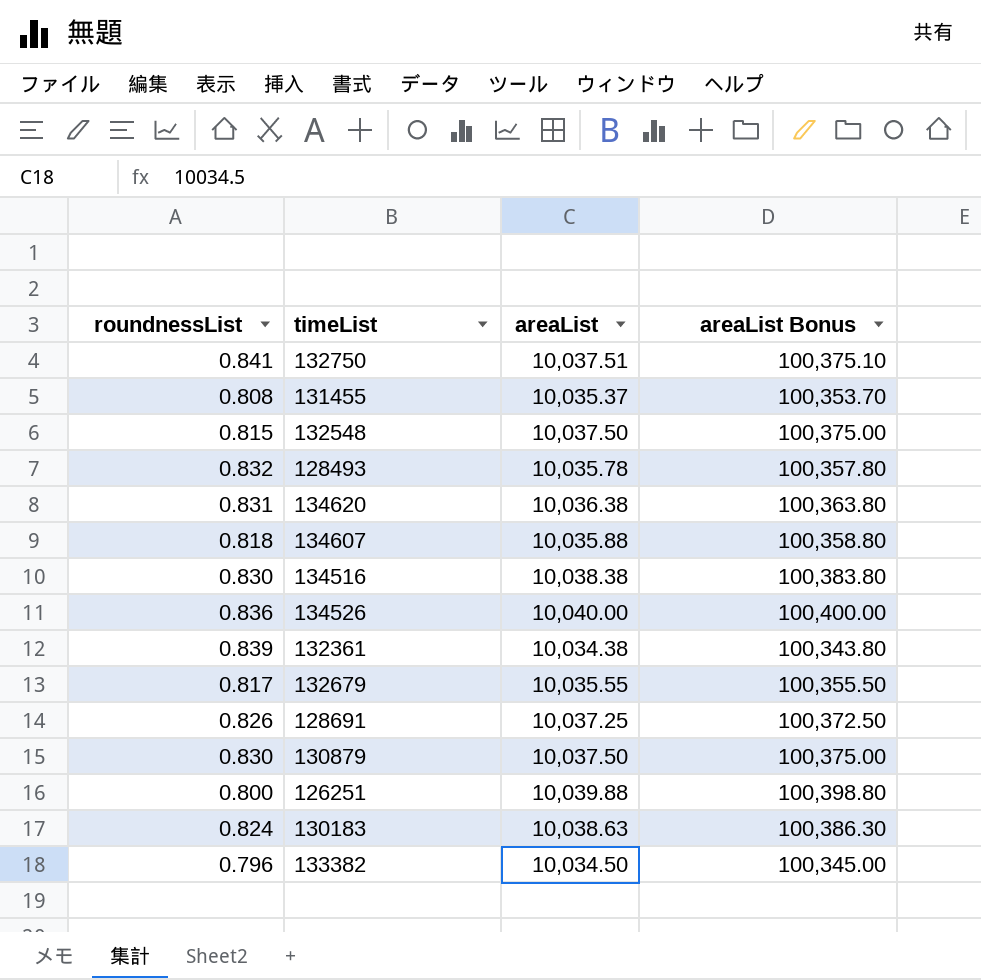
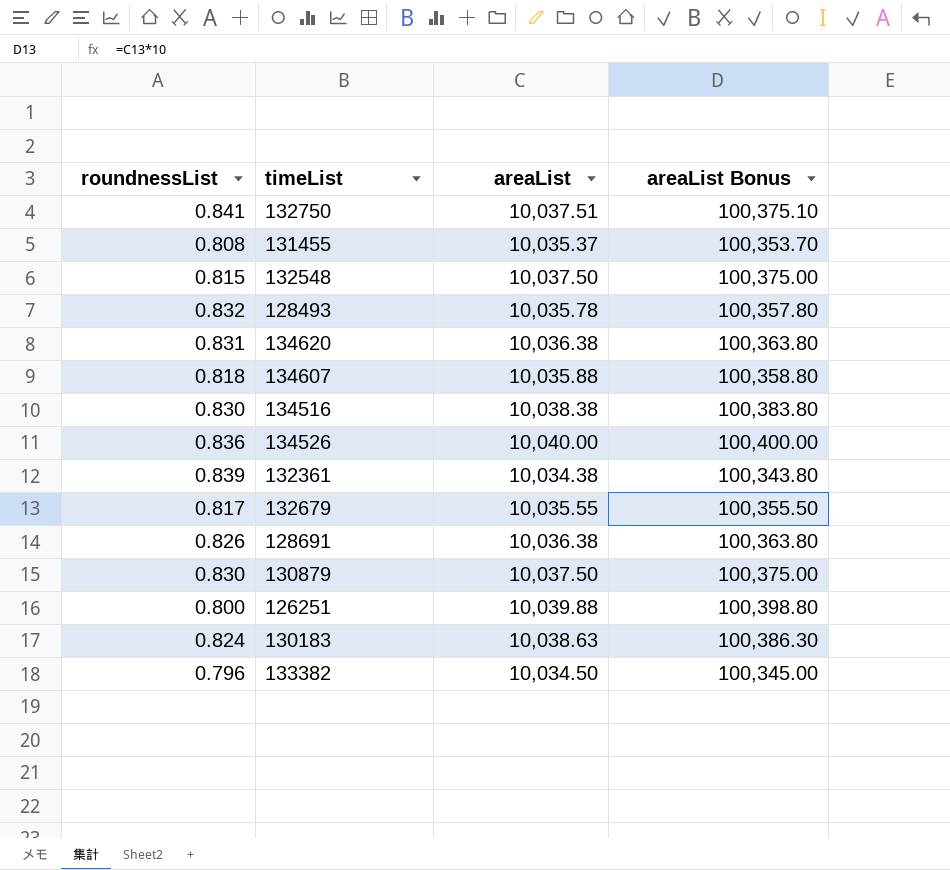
128691 | areaList: 10,037.25 -> 10,036.38
128691 | areaList Bonus: 100,372.50 -> 100,363.80

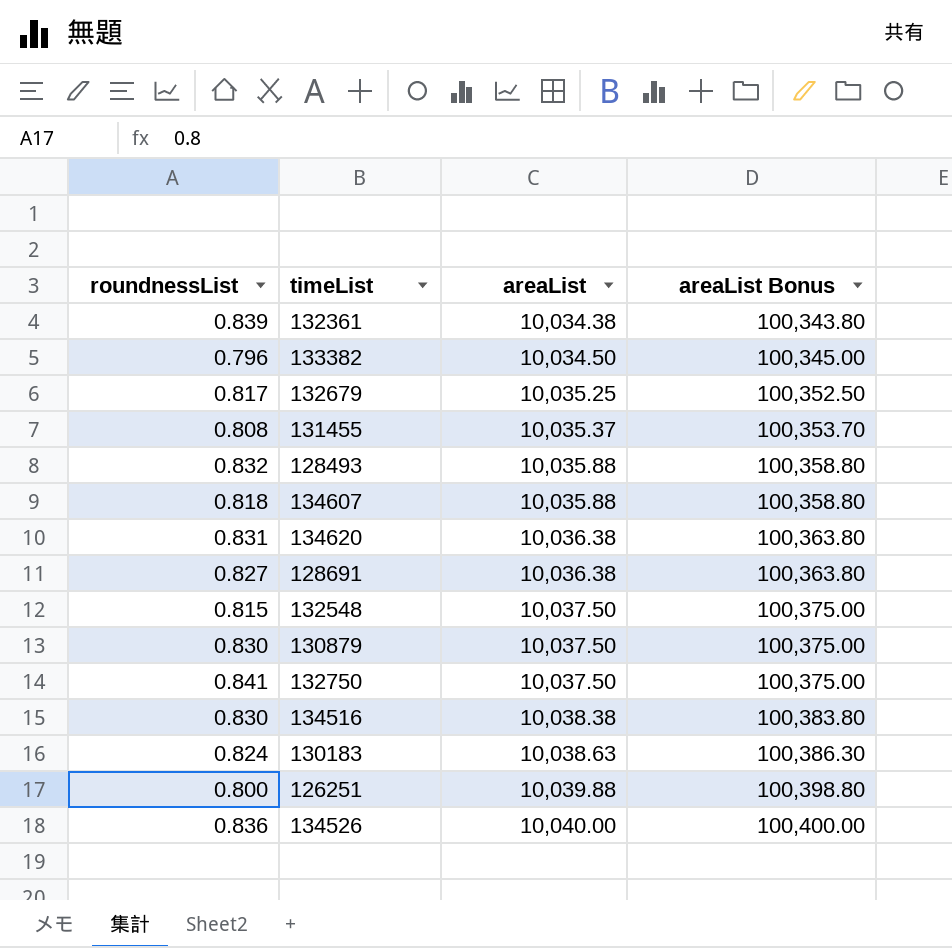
row order: none -> areaList ascending
132679 | areaList: 10,035.55 -> 10,035.25
132679 | areaList Bonus: 100,355.50 -> 100,352.50
128493 | areaList: 10,035.78 -> 10,035.88
128493 | areaList Bonus: 100,357.80 -> 100,358.80
128691 | roundnessList: 0.826 -> 0.827
132750 | areaList: 10,037.51 -> 10,037.50
132750 | areaList Bonus: 100,375.10 -> 100,375.00

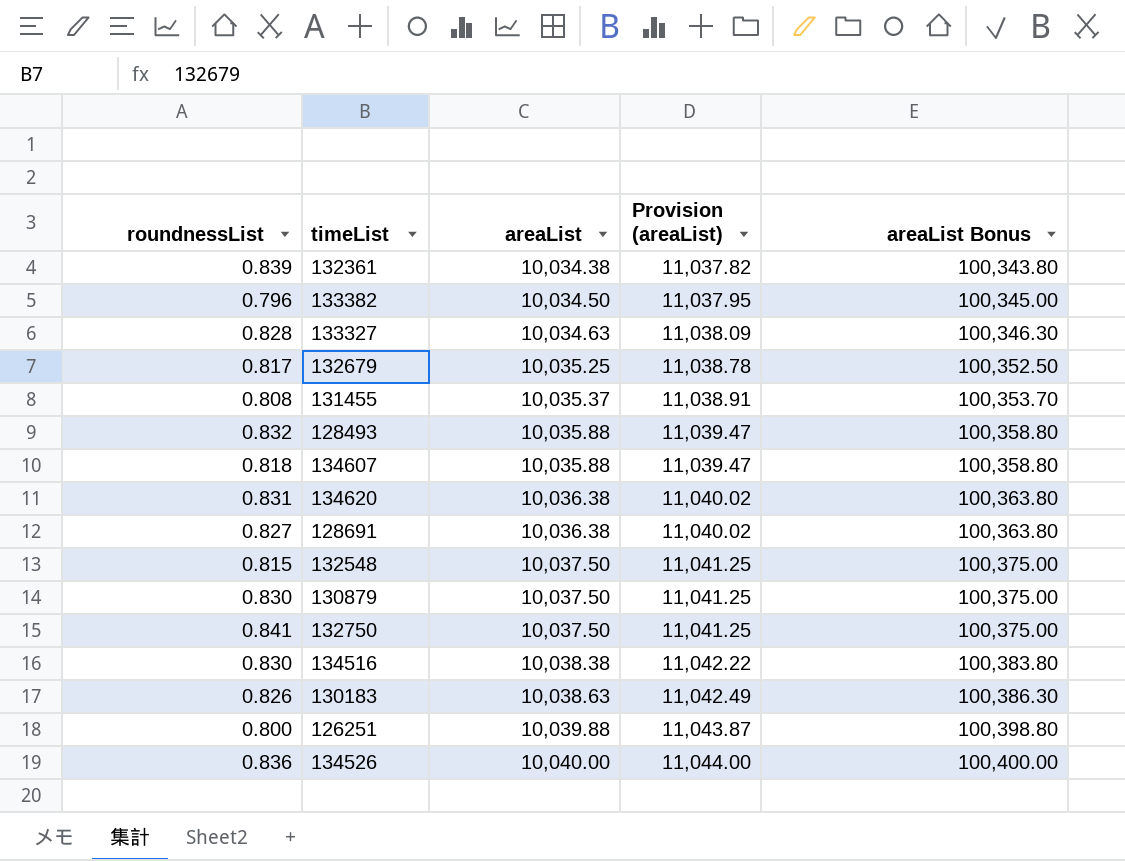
column Provision (areaList) | formula: none -> [areaList] * 1.1
row 133327: none -> 0.828 | 10,034.63 | 11,038.09 | 100,346.30
130183 | roundnessList: 0.824 -> 0.826

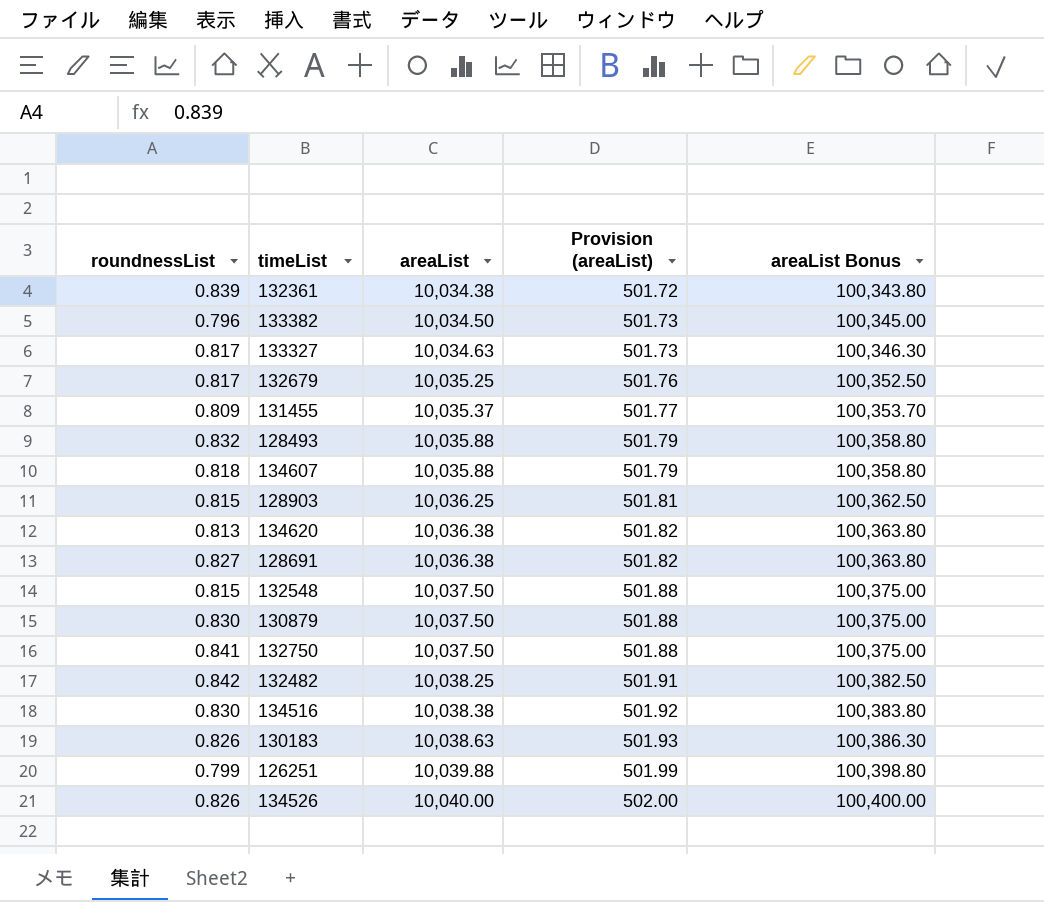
column Provision (areaList) | formula: [areaList] * 1.1 -> [areaList] * 0.05
133327 | roundnessList: 0.828 -> 0.817
131455 | roundnessList: 0.808 -> 0.809
row 128903: none -> 0.815 | 10,036.25 | 501.81 | 100,362.50
134620 | roundnessList: 0.831 -> 0.813
row 132482: none -> 0.842 | 10,038.25 | 501.91 | 100,382.50
126251 | roundnessList: 0.800 -> 0.799
134526 | roundnessList: 0.836 -> 0.826

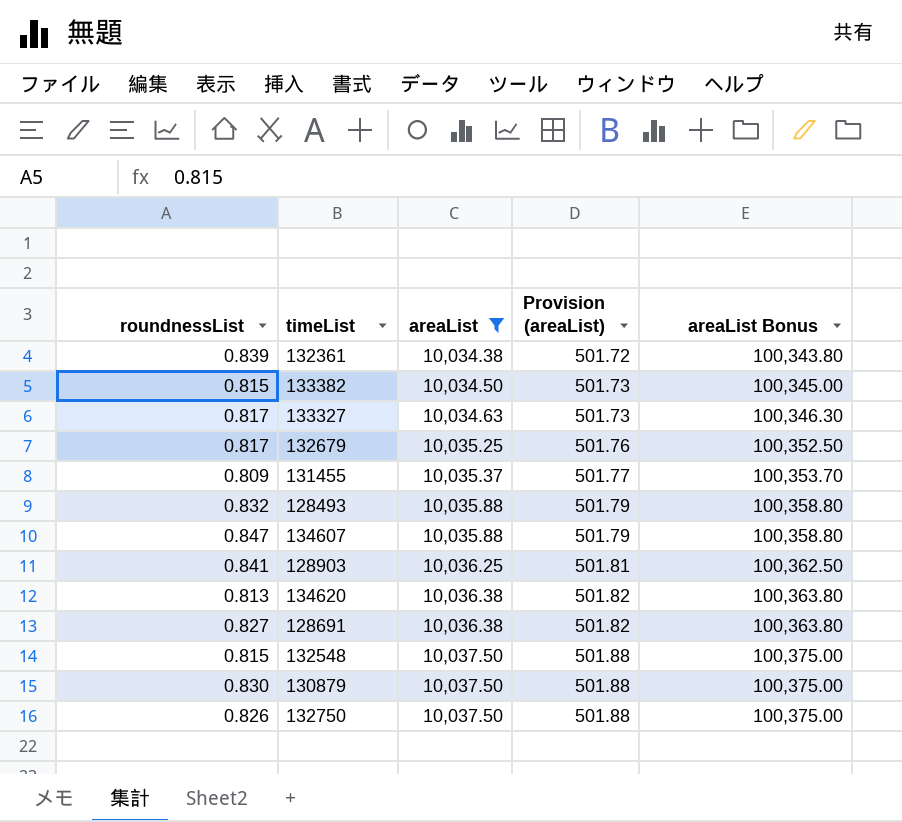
filter: none -> areaList <= 10,037.50
133382 | roundnessList: 0.796 -> 0.815
134607 | roundnessList: 0.818 -> 0.847
128903 | roundnessList: 0.815 -> 0.841
132750 | roundnessList: 0.841 -> 0.826

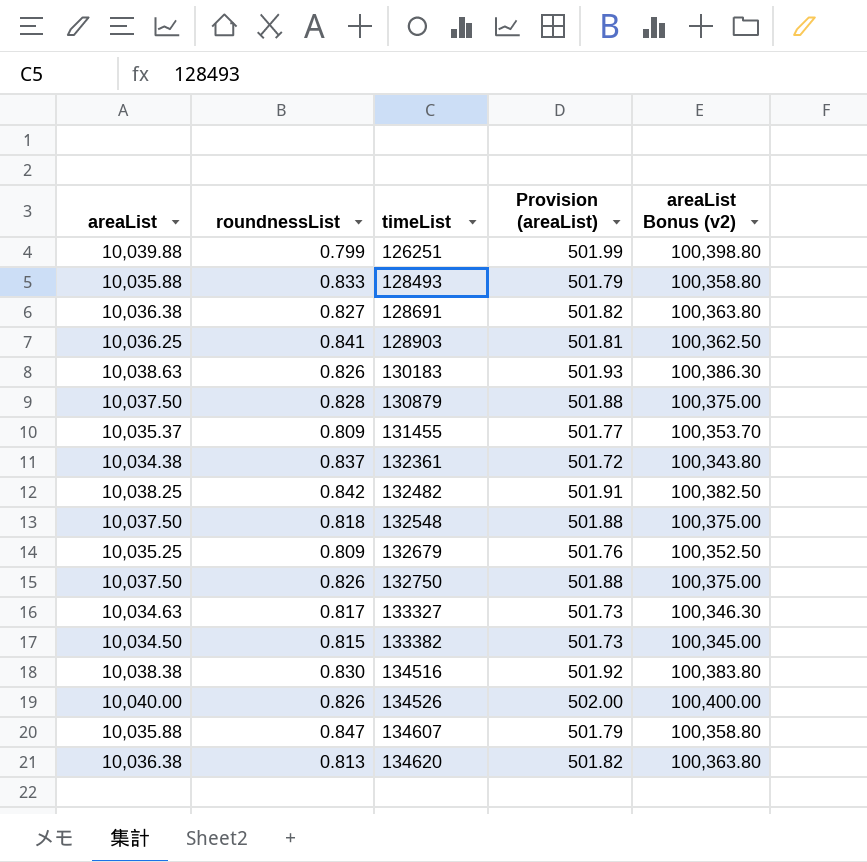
filter: areaList <= 10,037.50 -> none
row order: areaList ascending -> timeList ascending
column areaList | position: 3 -> 1
column name: areaList Bonus -> areaList Bonus (v2)
128493 | roundnessList: 0.832 -> 0.833
130879 | roundnessList: 0.830 -> 0.828
132361 | roundnessList: 0.839 -> 0.837
132548 | roundnessList: 0.815 -> 0.818
132679 | roundnessList: 0.817 -> 0.809

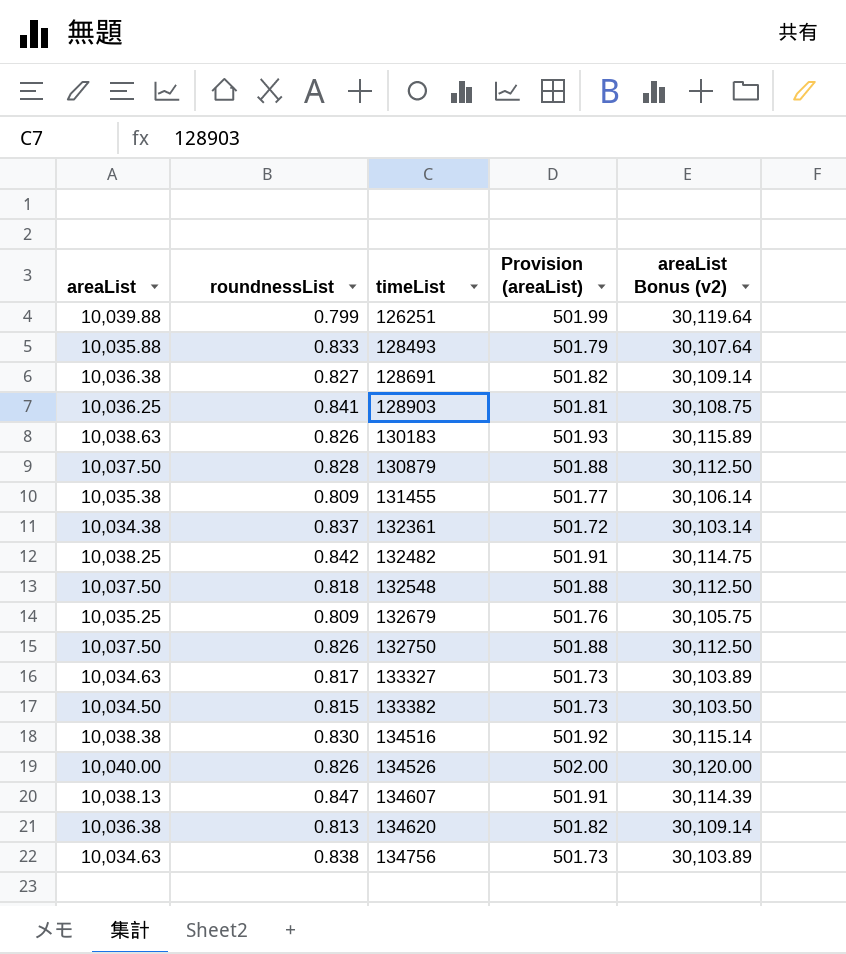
column areaList Bonus (v2) | formula: [areaList] * 10 -> [areaList] * 3
131455 | areaList: 10,035.37 -> 10,035.38
134607 | areaList: 10,035.88 -> 10,038.13
134607 | Provision (areaList): 501.79 -> 501.91
row 134756: none -> 10,034.63 | 0.838 | 501.73 | 30,103.89

